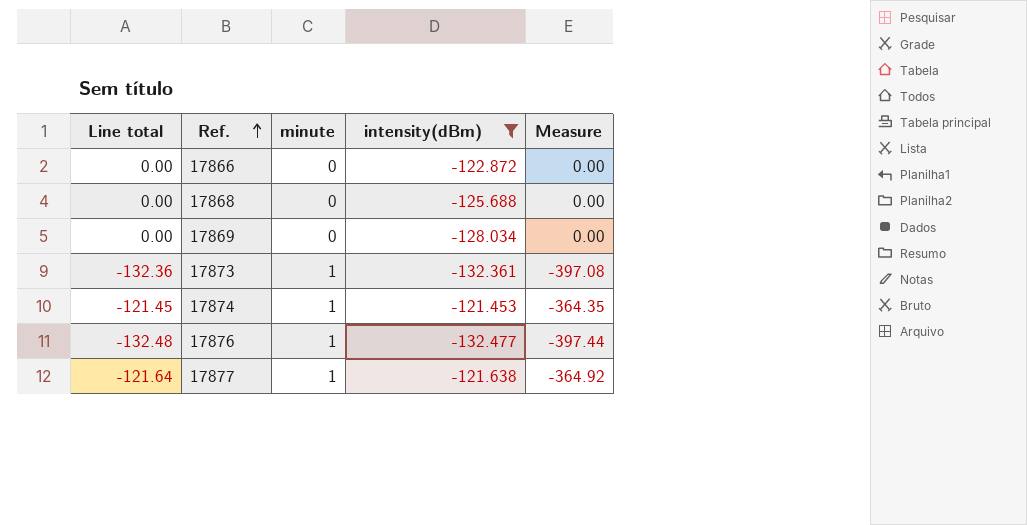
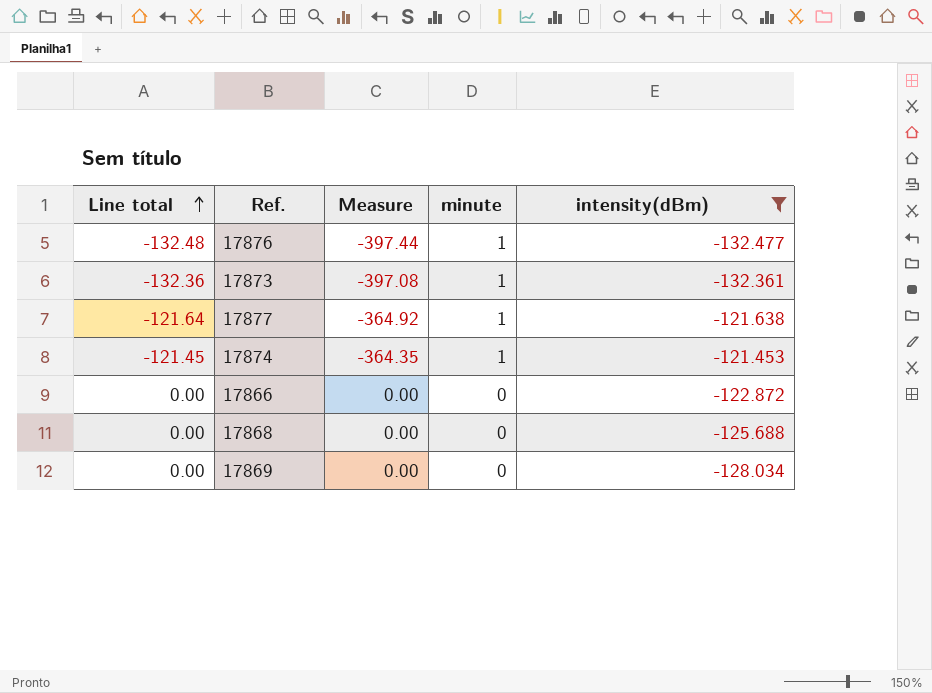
row order: Ref. ascending -> Line total ascending
column Measure | position: 5 -> 3

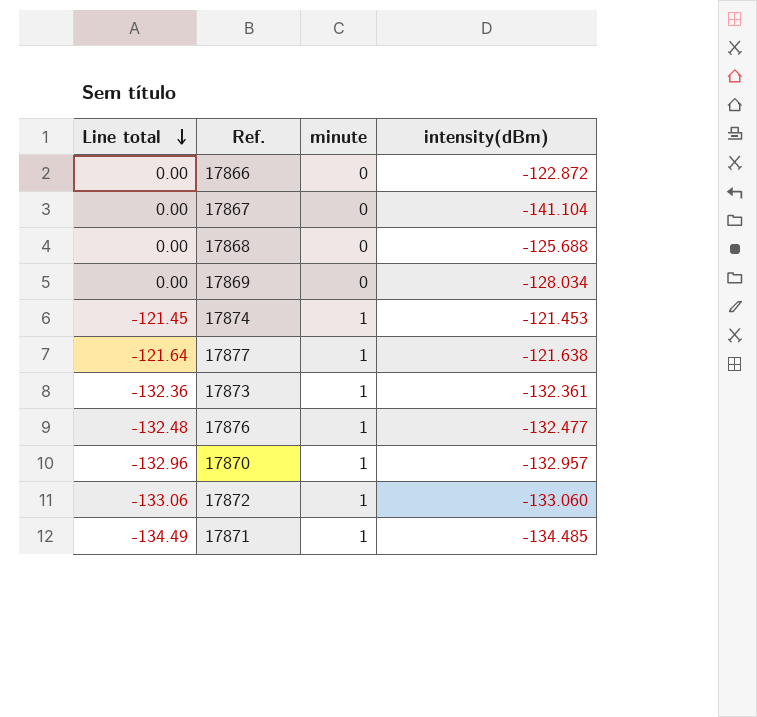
filter: intensity(dBm) >= -132.477 -> none
row order: Line total ascending -> Line total descending
column Measure | formula: [Line total] * 3 -> none

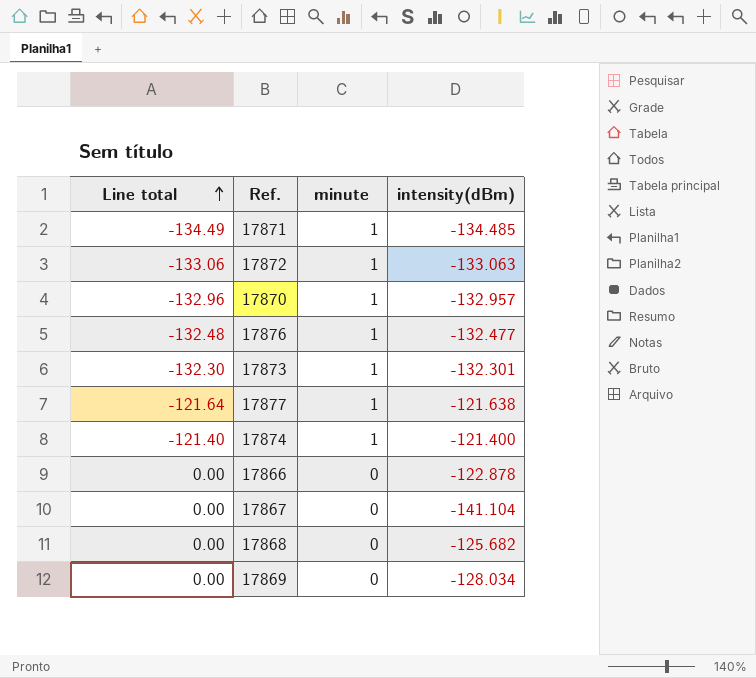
row order: Line total descending -> Line total ascending
17872 | intensity(dBm): -133.060 -> -133.063
17873 | Line total: -132.36 -> -132.30
17873 | intensity(dBm): -132.361 -> -132.301
17874 | Line total: -121.45 -> -121.40
17874 | intensity(dBm): -121.453 -> -121.400
17866 | intensity(dBm): -122.872 -> -122.878
17868 | intensity(dBm): -125.688 -> -125.682

